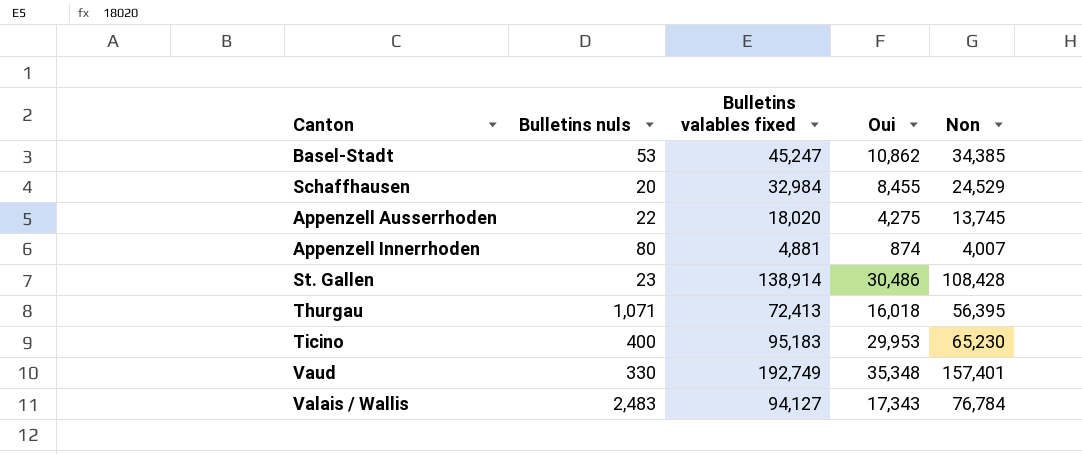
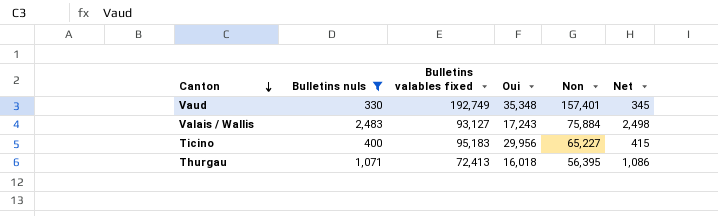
filter: none -> Bulletins nuls >= 330
row order: none -> Canton descending
column Net | formula: none -> [Bulletins nuls] + 15
Valais / Wallis | Bulletins valables fixed: 94,127 -> 93,127
Valais / Wallis | Oui: 17,343 -> 17,243
Valais / Wallis | Non: 76,784 -> 75,884
Ticino | Oui: 29,953 -> 29,956
Ticino | Non: 65,230 -> 65,227

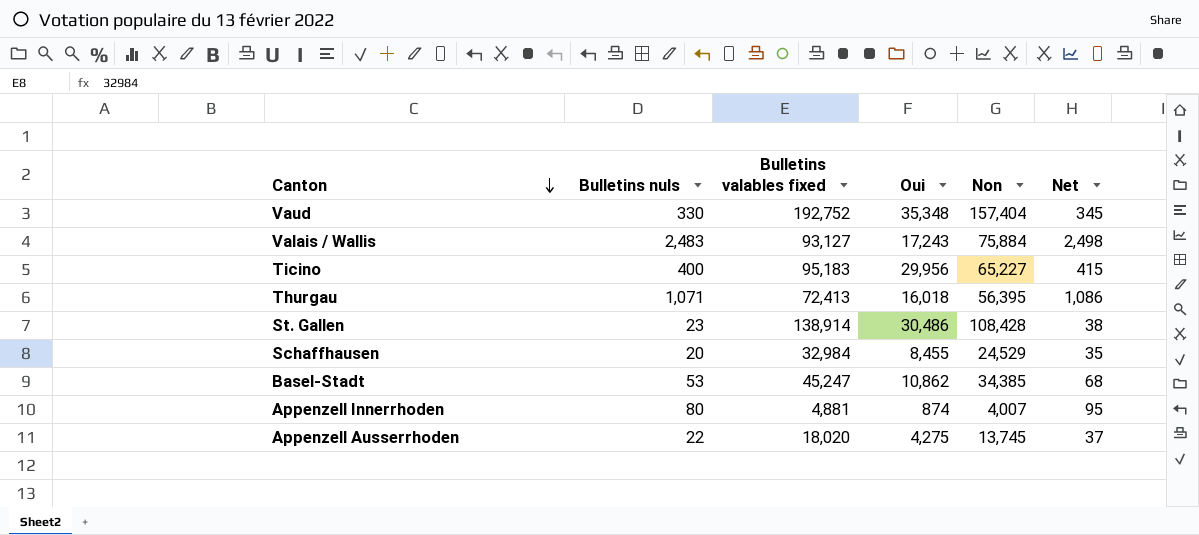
filter: Bulletins nuls >= 330 -> none
Vaud | Bulletins valables fixed: 192,749 -> 192,752
Vaud | Non: 157,401 -> 157,404

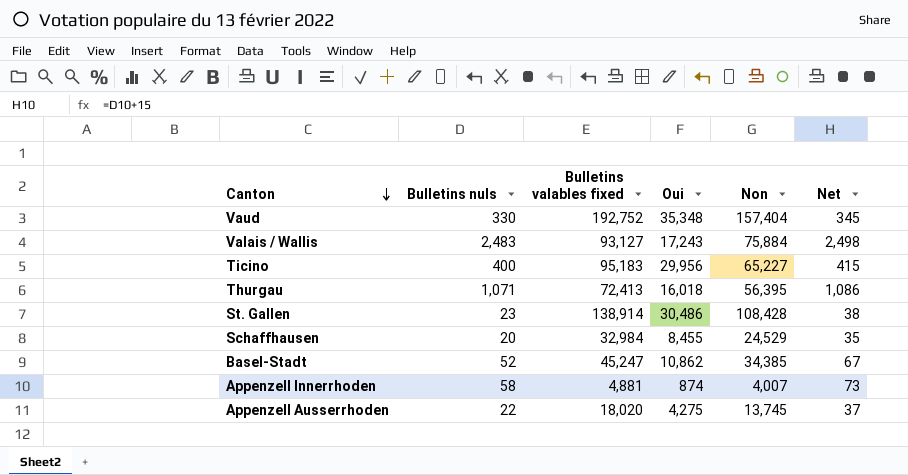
Basel-Stadt | Bulletins nuls: 53 -> 52
Basel-Stadt | Net: 68 -> 67
Appenzell Innerrhoden | Bulletins nuls: 80 -> 58
Appenzell Innerrhoden | Net: 95 -> 73

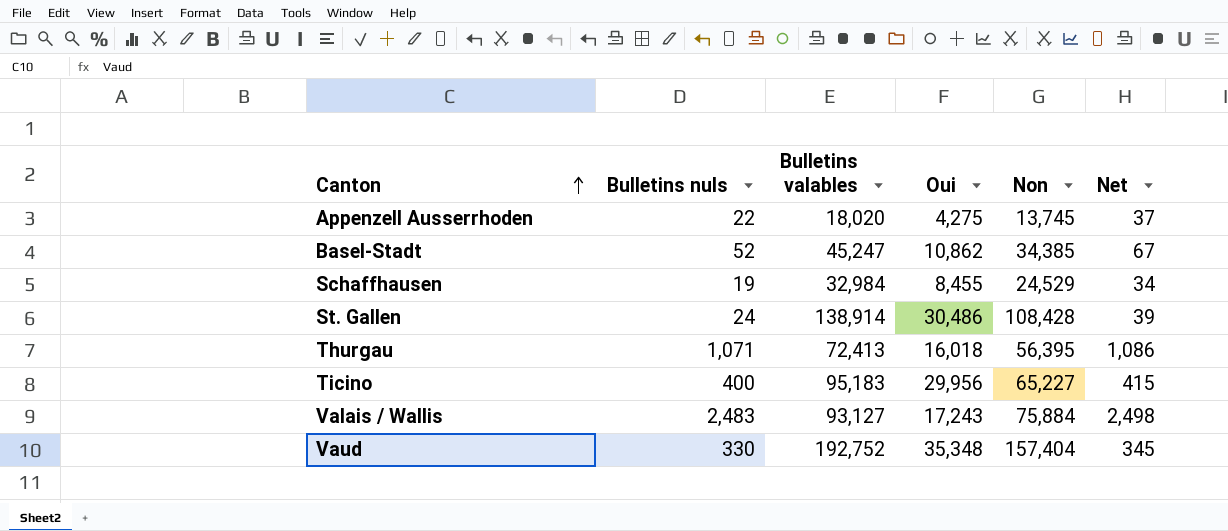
row order: Canton descending -> Canton ascending
column name: Bulletins valables fixed -> Bulletins valables
row Appenzell Innerrhoden: 58 | 4,881 | 874 | 4,007 | 73 -> none
Schaffhausen | Bulletins nuls: 20 -> 19
Schaffhausen | Net: 35 -> 34
St. Gallen | Bulletins nuls: 23 -> 24
St. Gallen | Net: 38 -> 39

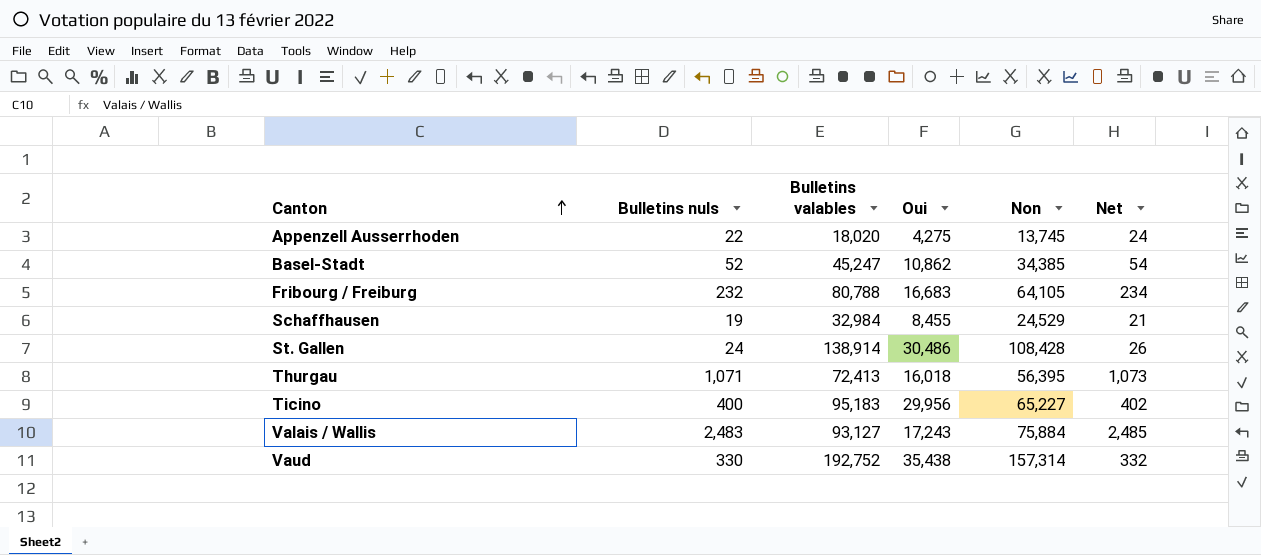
column Net | formula: [Bulletins nuls] + 15 -> [Bulletins nuls] + 2
row Fribourg / Freiburg: none -> 232 | 80,788 | 16,683 | 64,105 | 234
Vaud | Oui: 35,348 -> 35,438
Vaud | Non: 157,404 -> 157,314

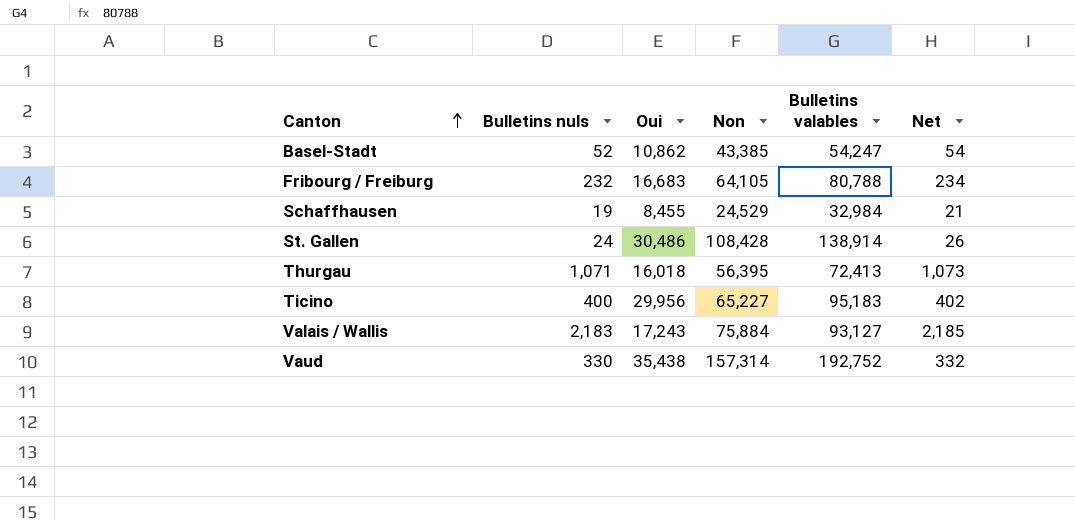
column Bulletins valables | position: 3 -> 5
row Appenzell Ausserrhoden: 22 | 18,020 | 4,275 | 13,745 | 24 -> none
Basel-Stadt | Non: 34,385 -> 43,385
Basel-Stadt | Bulletins valables: 45,247 -> 54,247
Valais / Wallis | Bulletins nuls: 2,483 -> 2,183
Valais / Wallis | Net: 2,485 -> 2,185

